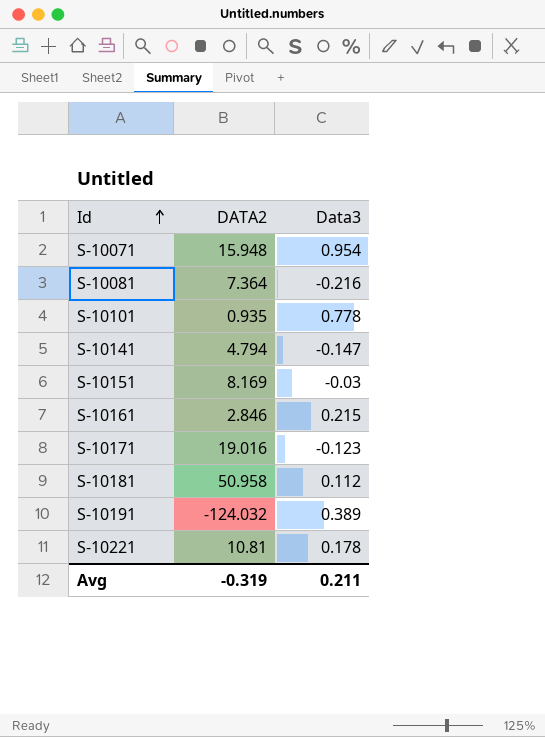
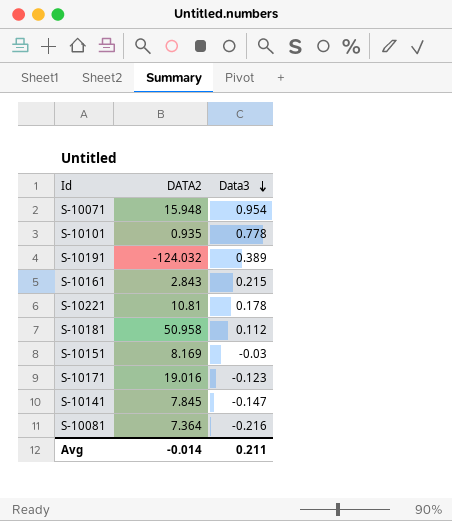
row order: Id ascending -> Data3 descending
S-10161 | DATA2: 2.846 -> 2.843
S-10141 | DATA2: 4.794 -> 7.845
Avg | DATA2: -0.319 -> -0.014

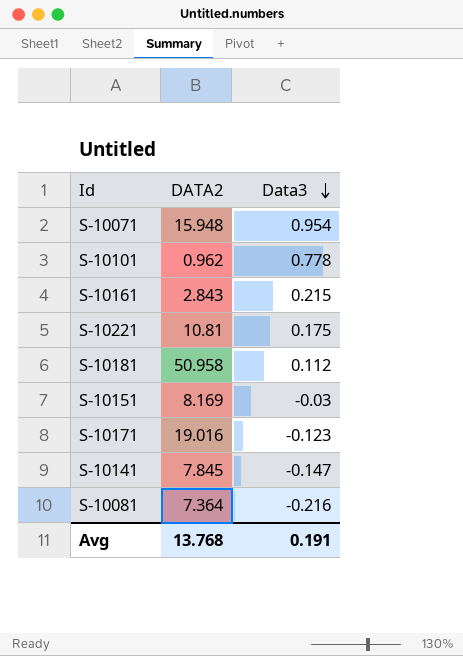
row S-10191: -124.032 | 0.389 -> none
S-10101 | DATA2: 0.935 -> 0.962
S-10221 | Data3: 0.178 -> 0.175
Avg | DATA2: -0.014 -> 13.768
Avg | Data3: 0.211 -> 0.191

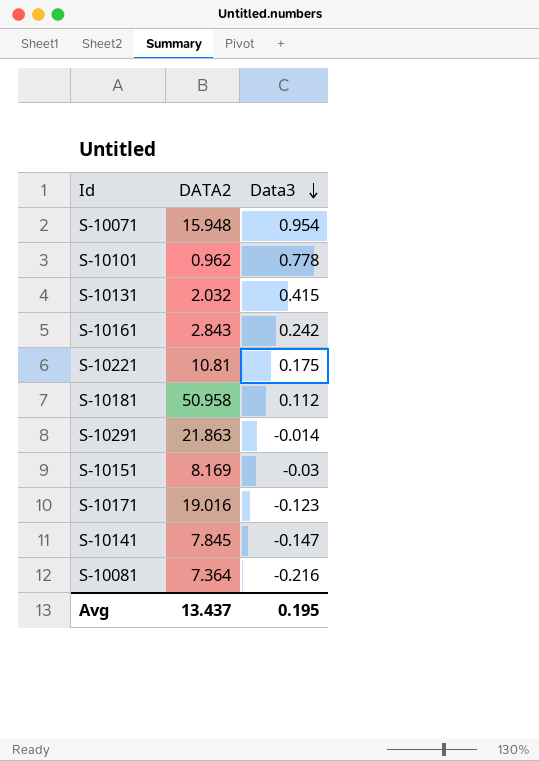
row S-10131: none -> 2.032 | 0.415
S-10161 | Data3: 0.215 -> 0.242
row S-10291: none -> 21.863 | -0.014
Avg | DATA2: 13.768 -> 13.437
Avg | Data3: 0.191 -> 0.195

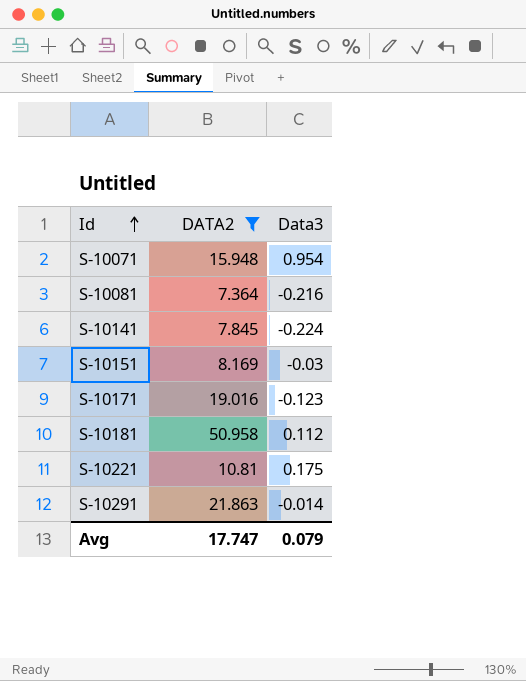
filter: none -> DATA2 >= 7.364
row order: Data3 descending -> Id ascending
S-10141 | Data3: -0.147 -> -0.224
Avg | DATA2: 13.437 -> 17.747
Avg | Data3: 0.195 -> 0.079

